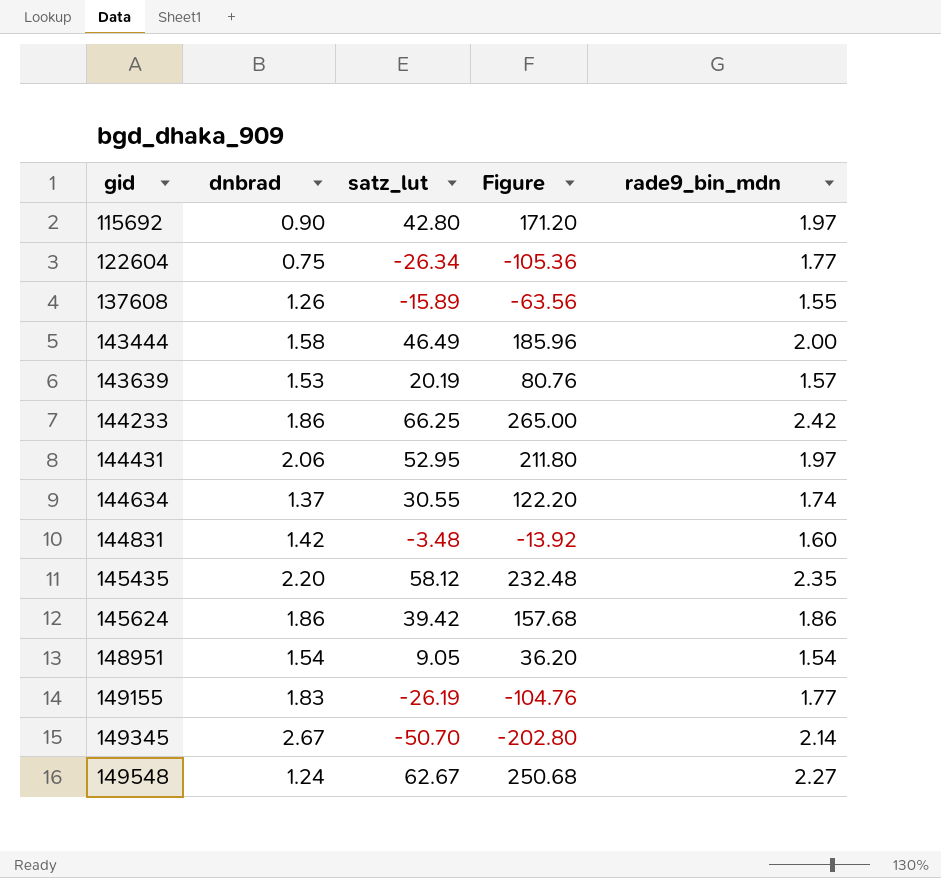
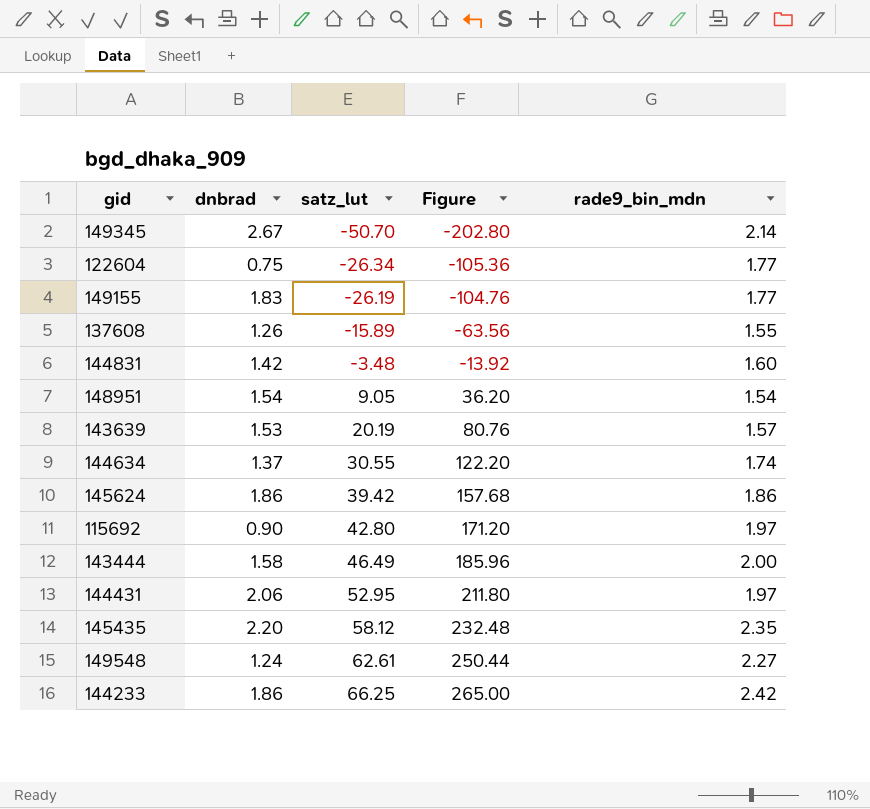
row order: gid ascending -> satz_lut ascending
149548 | satz_lut: 62.67 -> 62.61
149548 | Figure: 250.68 -> 250.44

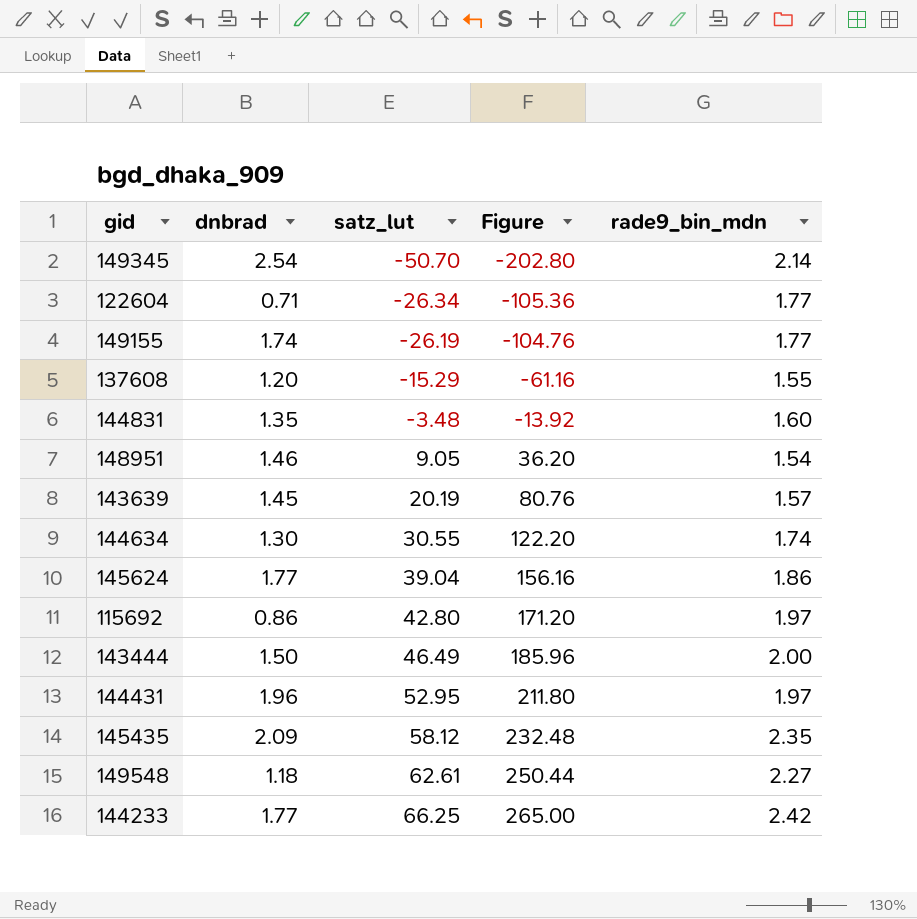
149345 | dnbrad: 2.67 -> 2.54
122604 | dnbrad: 0.75 -> 0.71
149155 | dnbrad: 1.83 -> 1.74
137608 | dnbrad: 1.26 -> 1.20
137608 | satz_lut: -15.89 -> -15.29
137608 | Figure: -63.56 -> -61.16
144831 | dnbrad: 1.42 -> 1.35
148951 | dnbrad: 1.54 -> 1.46
143639 | dnbrad: 1.53 -> 1.45
144634 | dnbrad: 1.37 -> 1.30
145624 | dnbrad: 1.86 -> 1.77
145624 | satz_lut: 39.42 -> 39.04
145624 | Figure: 157.68 -> 156.16
115692 | dnbrad: 0.90 -> 0.86
143444 | dnbrad: 1.58 -> 1.50
144431 | dnbrad: 2.06 -> 1.96
145435 | dnbrad: 2.20 -> 2.09
149548 | dnbrad: 1.24 -> 1.18
144233 | dnbrad: 1.86 -> 1.77

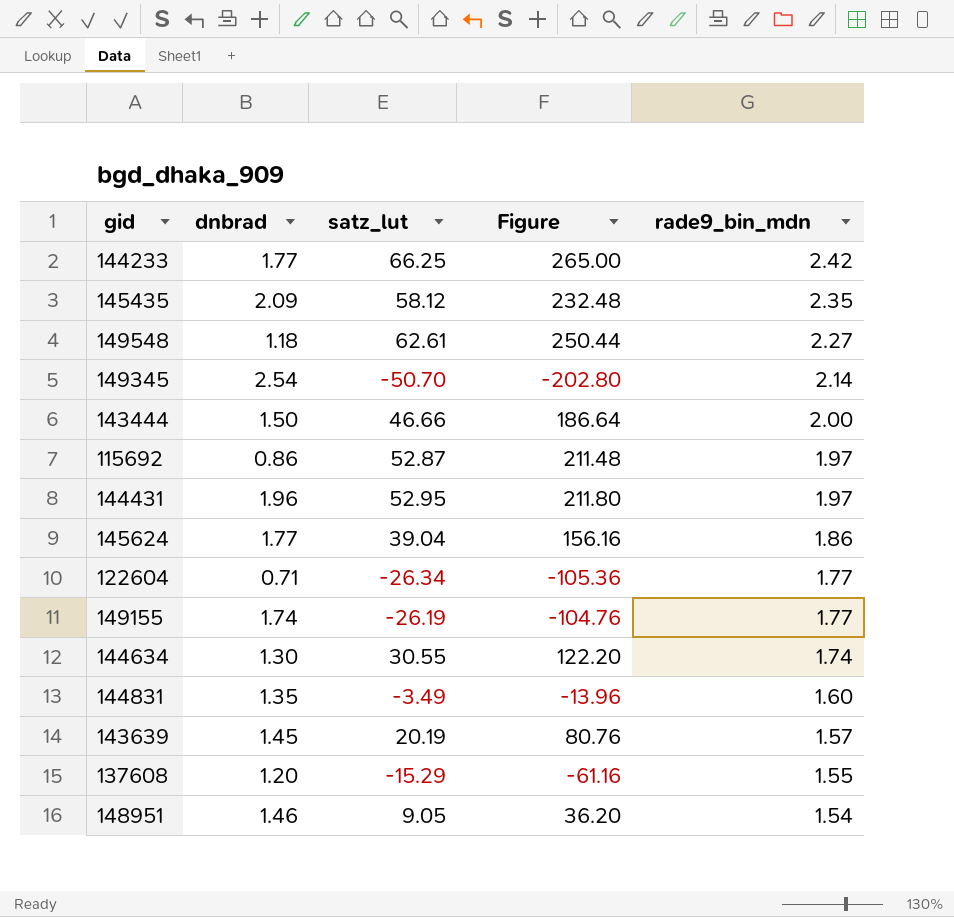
row order: satz_lut ascending -> rade9_bin_mdn descending
143444 | satz_lut: 46.49 -> 46.66
143444 | Figure: 185.96 -> 186.64
115692 | satz_lut: 42.80 -> 52.87
115692 | Figure: 171.20 -> 211.48
144831 | satz_lut: -3.48 -> -3.49
144831 | Figure: -13.92 -> -13.96

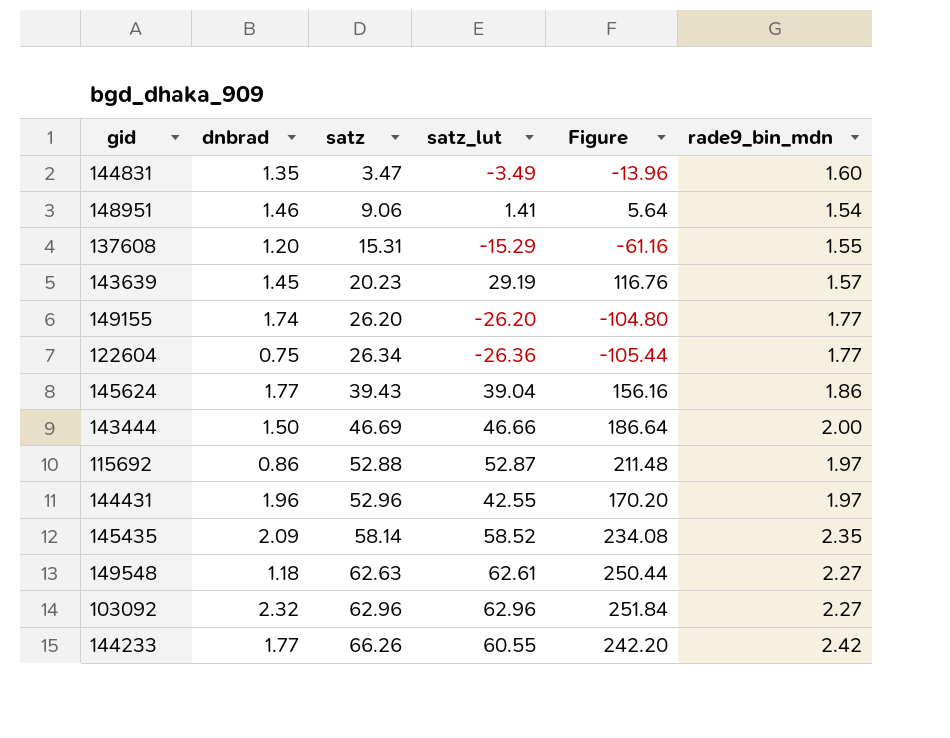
row order: rade9_bin_mdn descending -> satz ascending
column satz | position: none -> 3
row 149345: 2.54 | -50.70 | -202.80 | 2.14 -> none
row 144634: 1.30 | 30.55 | 122.20 | 1.74 -> none
148951 | satz_lut: 9.05 -> 1.41
148951 | Figure: 36.20 -> 5.64
143639 | satz_lut: 20.19 -> 29.19
143639 | Figure: 80.76 -> 116.76
149155 | satz_lut: -26.19 -> -26.20
149155 | Figure: -104.76 -> -104.80
122604 | dnbrad: 0.71 -> 0.75
122604 | satz_lut: -26.34 -> -26.36
122604 | Figure: -105.36 -> -105.44
144431 | satz_lut: 52.95 -> 42.55
144431 | Figure: 211.80 -> 170.20
145435 | satz_lut: 58.12 -> 58.52
145435 | Figure: 232.48 -> 234.08
row 103092: none -> 2.32 | 62.96 | 62.96 | 251.84 | 2.27
144233 | satz_lut: 66.25 -> 60.55
144233 | Figure: 265.00 -> 242.20

